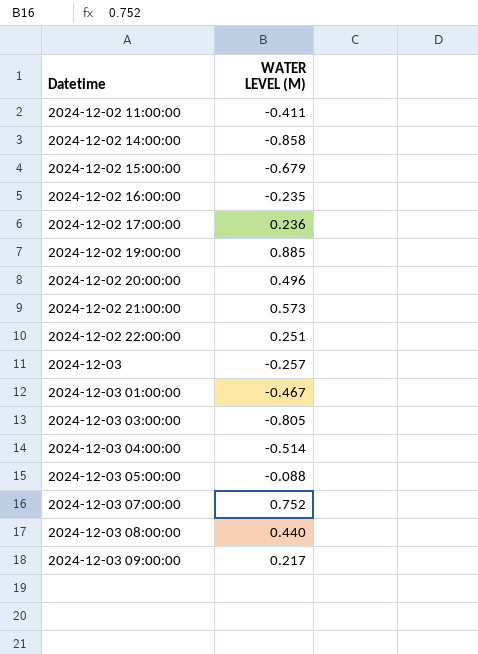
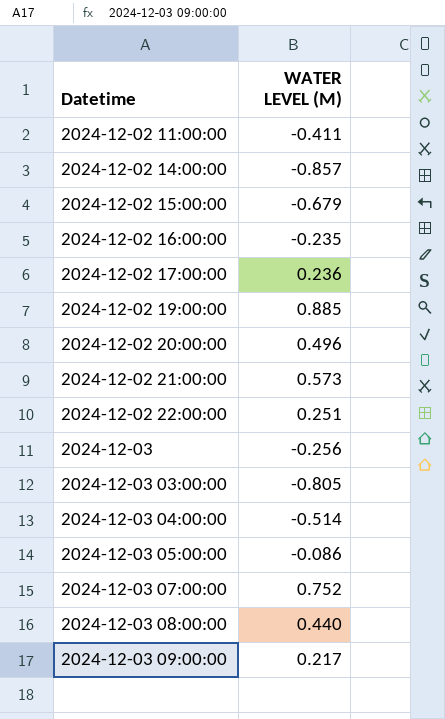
row 2024-12-03 01:00:00: -0.467 -> none
2024-12-02 14:00:00 | WATER LEVEL (M): -0.858 -> -0.857
2024-12-03 | WATER LEVEL (M): -0.257 -> -0.256
2024-12-03 05:00:00 | WATER LEVEL (M): -0.088 -> -0.086

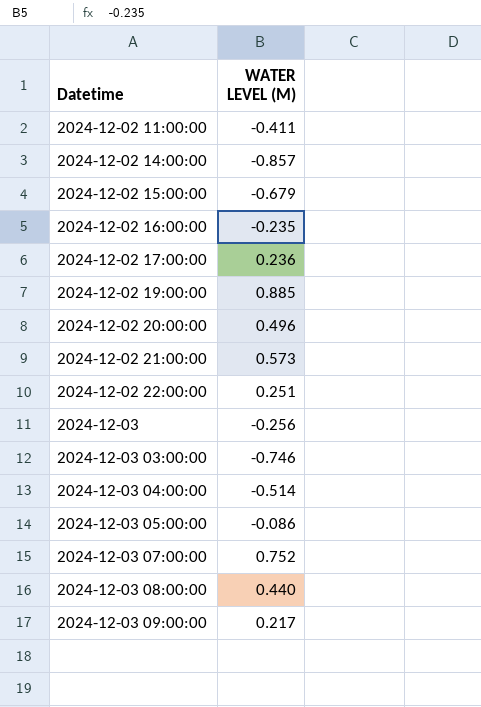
2024-12-03 03:00:00 | WATER LEVEL (M): -0.805 -> -0.746

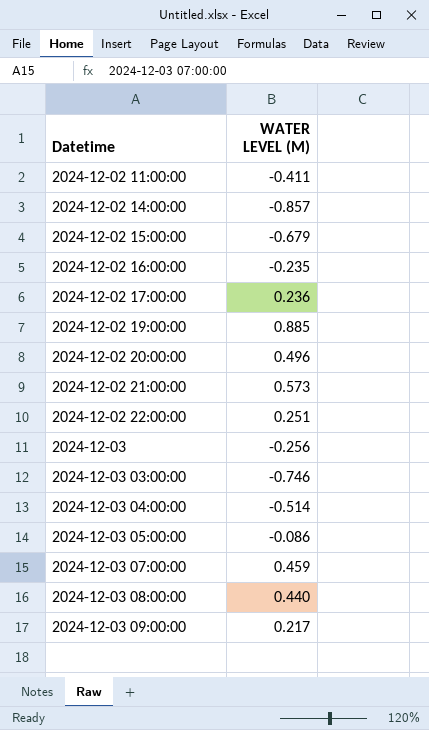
2024-12-03 07:00:00 | WATER LEVEL (M): 0.752 -> 0.459

